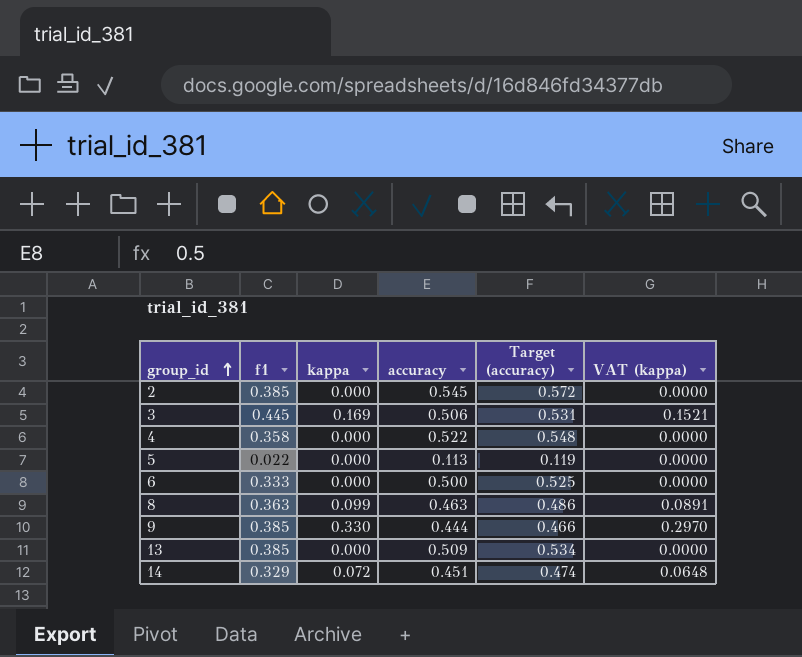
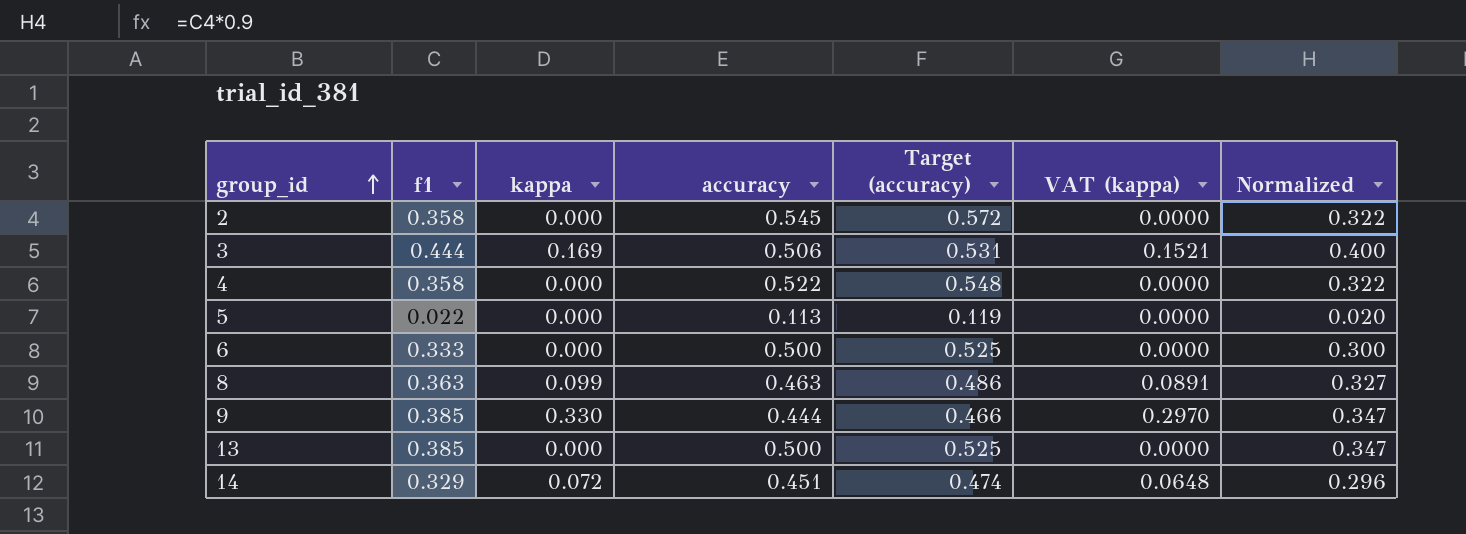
column Normalized | formula: none -> [f1] * 0.9
2 | f1: 0.385 -> 0.358
3 | f1: 0.445 -> 0.444
13 | accuracy: 0.509 -> 0.500
13 | Target (accuracy): 0.534 -> 0.525

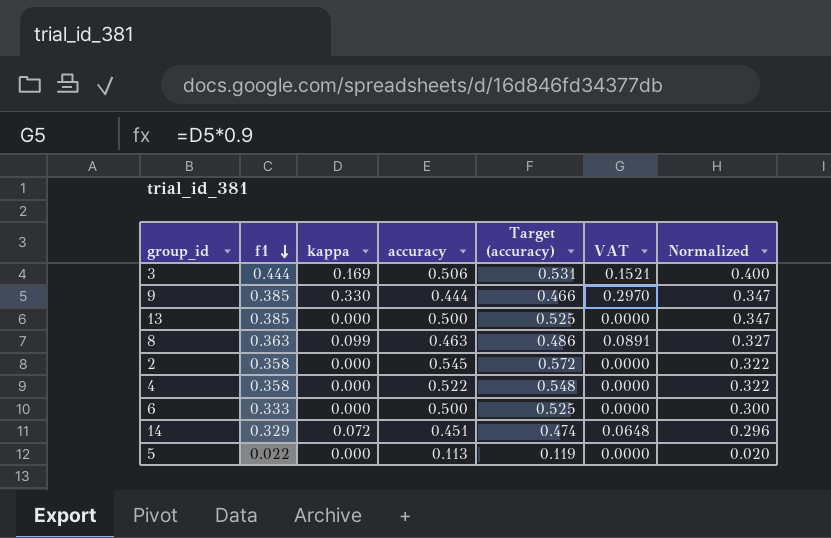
row order: group_id ascending -> f1 descending
column name: VAT (kappa) -> VAT

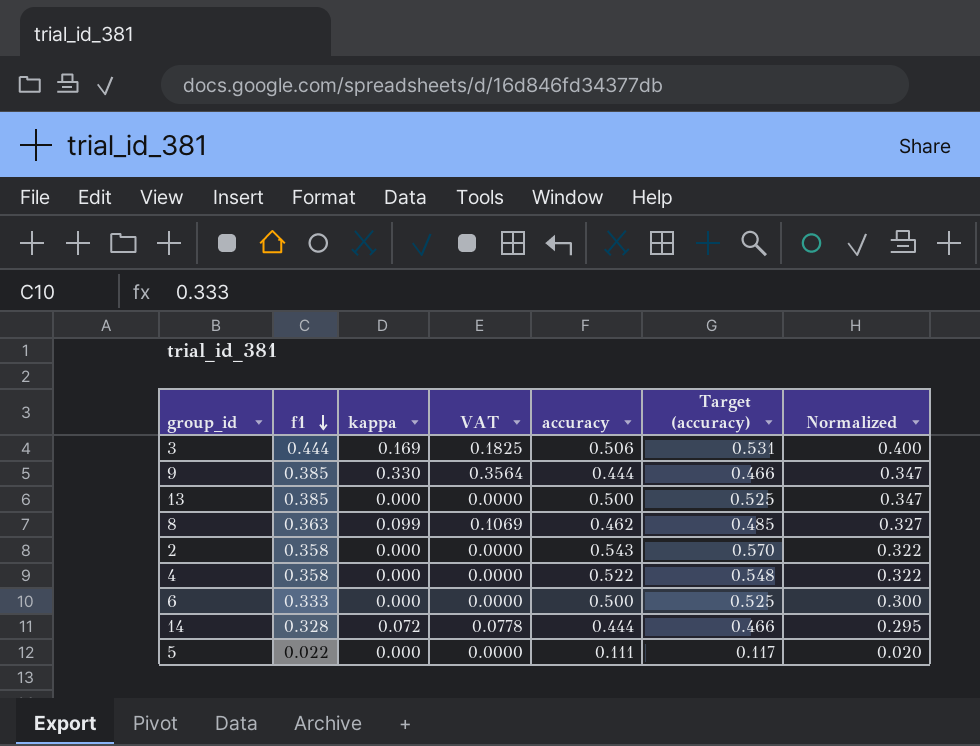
column VAT | formula: [kappa] * 0.9 -> [kappa] * 1.08
column VAT | position: 6 -> 4
8 | accuracy: 0.463 -> 0.462
8 | Target (accuracy): 0.486 -> 0.485
2 | accuracy: 0.545 -> 0.543
2 | Target (accuracy): 0.572 -> 0.570
14 | f1: 0.329 -> 0.328
14 | accuracy: 0.451 -> 0.444
14 | Target (accuracy): 0.474 -> 0.466
14 | Normalized: 0.296 -> 0.295
5 | accuracy: 0.113 -> 0.111
5 | Target (accuracy): 0.119 -> 0.117

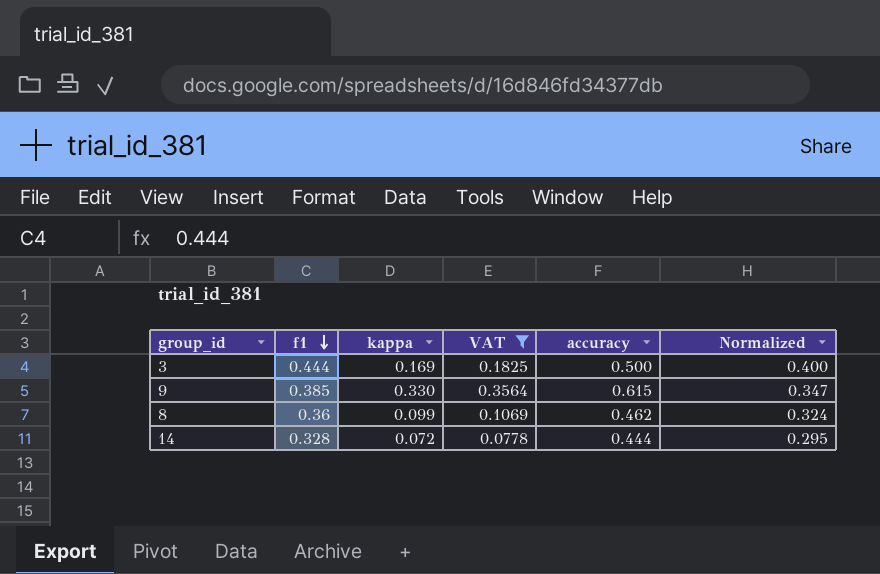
filter: none -> VAT != 0.0000
column Target (accuracy) | formula: [accuracy] * 1.05 -> none
3 | accuracy: 0.506 -> 0.500
9 | accuracy: 0.444 -> 0.615
8 | f1: 0.363 -> 0.36
8 | Normalized: 0.327 -> 0.324

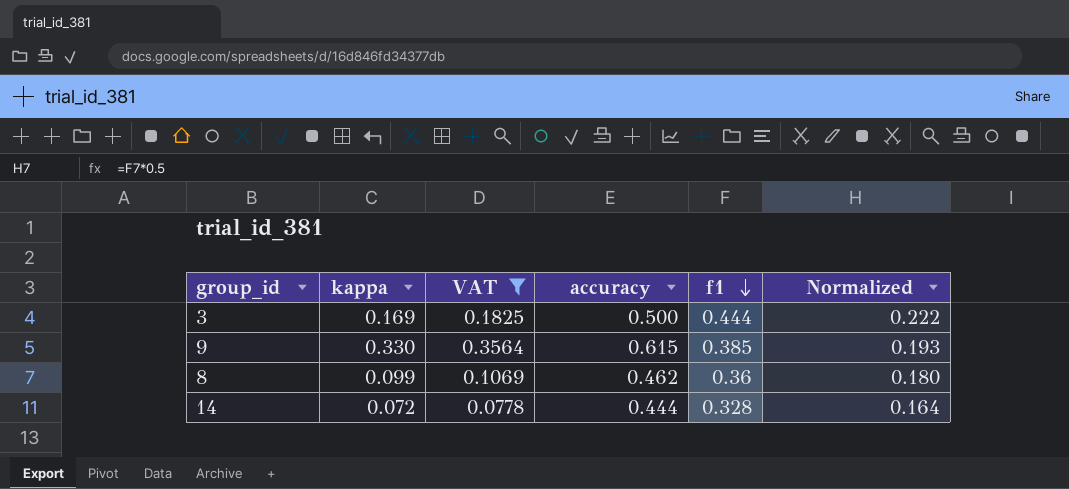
column f1 | position: 2 -> 5
column Normalized | formula: [f1] * 0.9 -> [f1] * 0.5

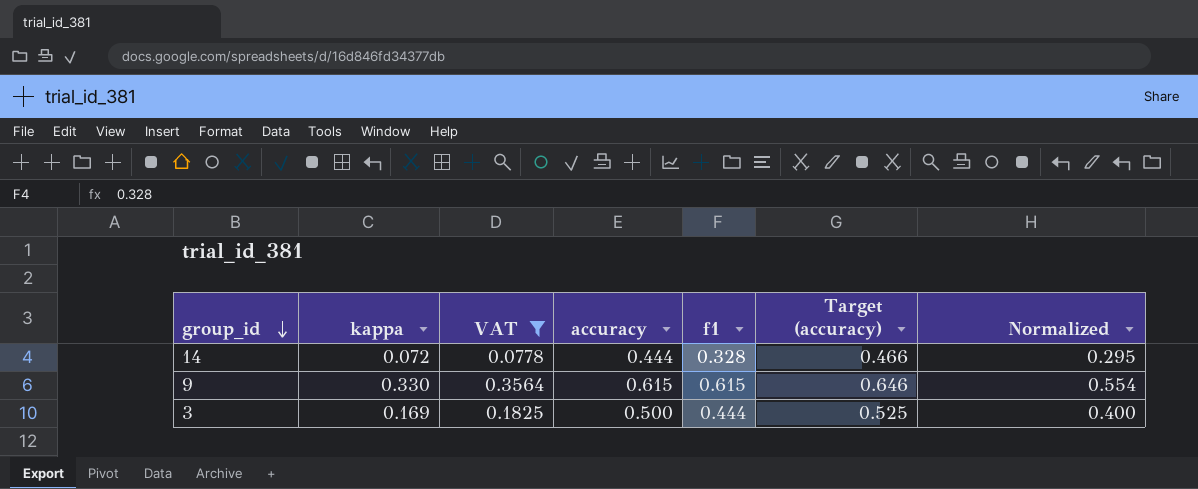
row order: f1 descending -> group_id descending
column Target (accuracy) | formula: none -> [accuracy] * 1.05
column Normalized | formula: [f1] * 0.5 -> [f1] * 0.9
row 8: 0.099 | 0.1069 | 0.462 | 0.36 | 0.180 -> none
9 | f1: 0.385 -> 0.615

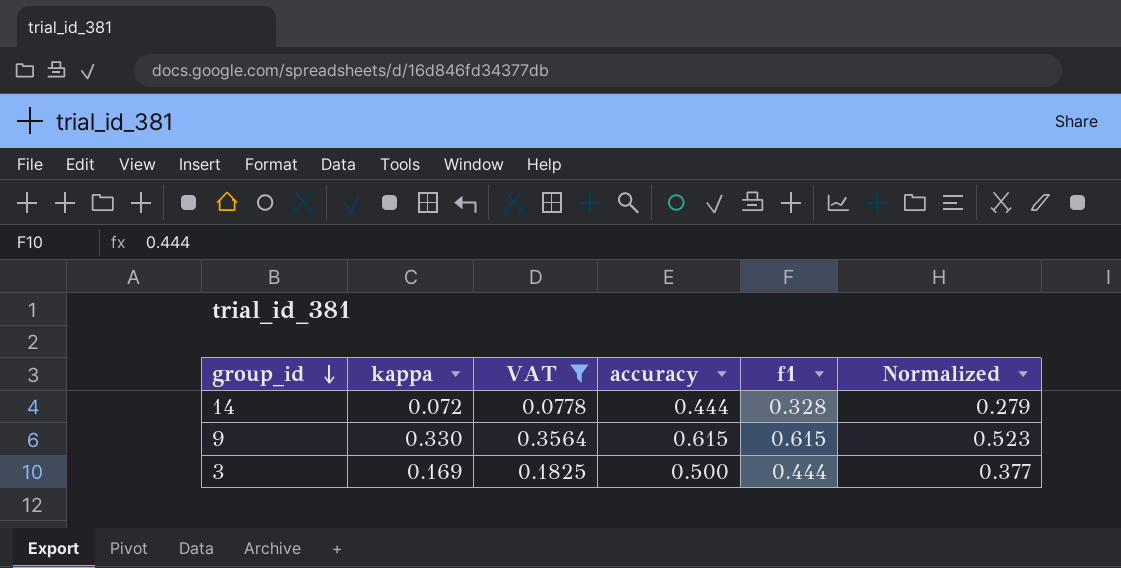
column Target (accuracy) | formula: [accuracy] * 1.05 -> none
column Normalized | formula: [f1] * 0.9 -> [f1] * 0.85

